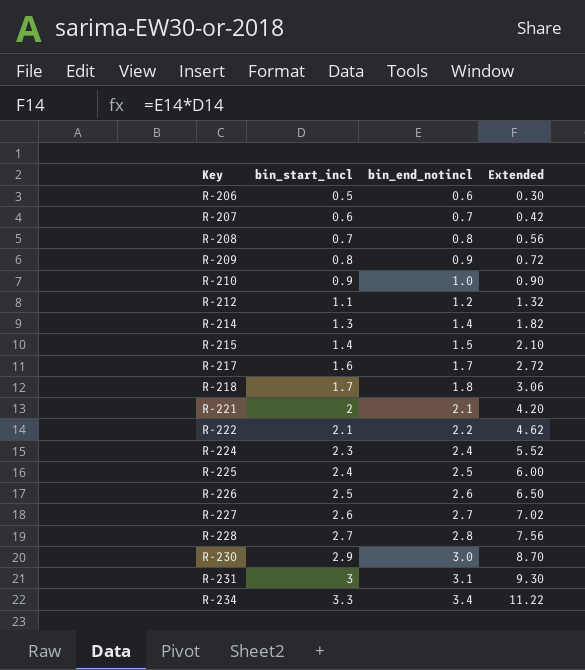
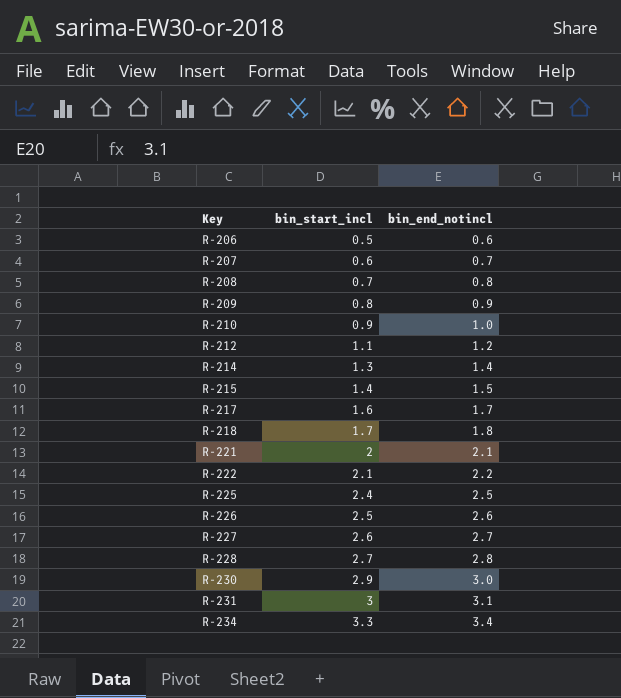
column Extended | formula: [bin_start_incl] * [bin_end_notincl] -> none
row R-224: 2.3 | 2.4 | 5.52 -> none

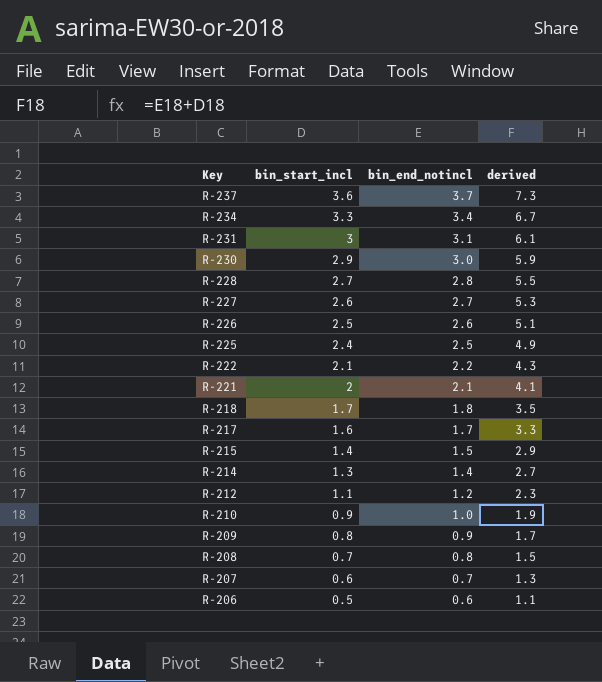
row order: Key ascending -> Key descending
column derived | formula: none -> [bin_start_incl] + [bin_end_notincl]
row R-237: none -> 3.6 | 3.7 | 7.3

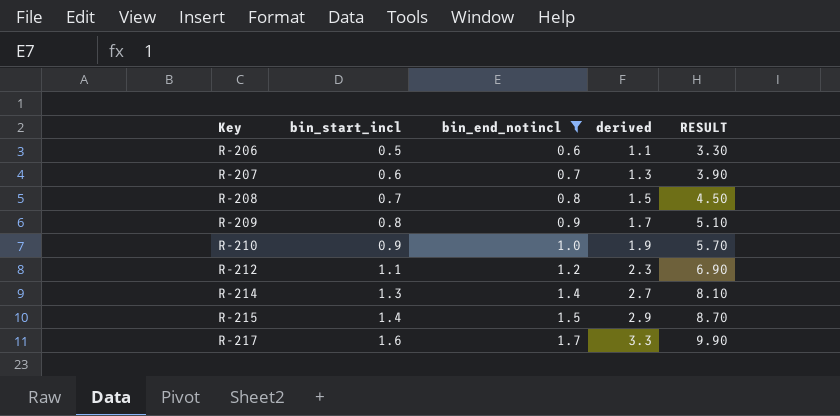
filter: none -> bin_end_notincl <= 1.7
row order: Key descending -> Key ascending
column RESULT | formula: none -> [derived] * 3

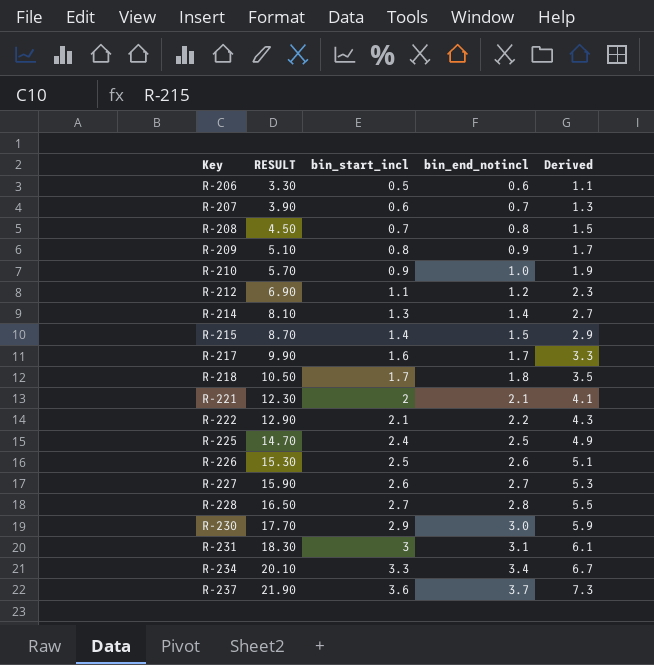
filter: bin_end_notincl <= 1.7 -> none
column RESULT | position: 5 -> 2
column name: derived -> Derived

